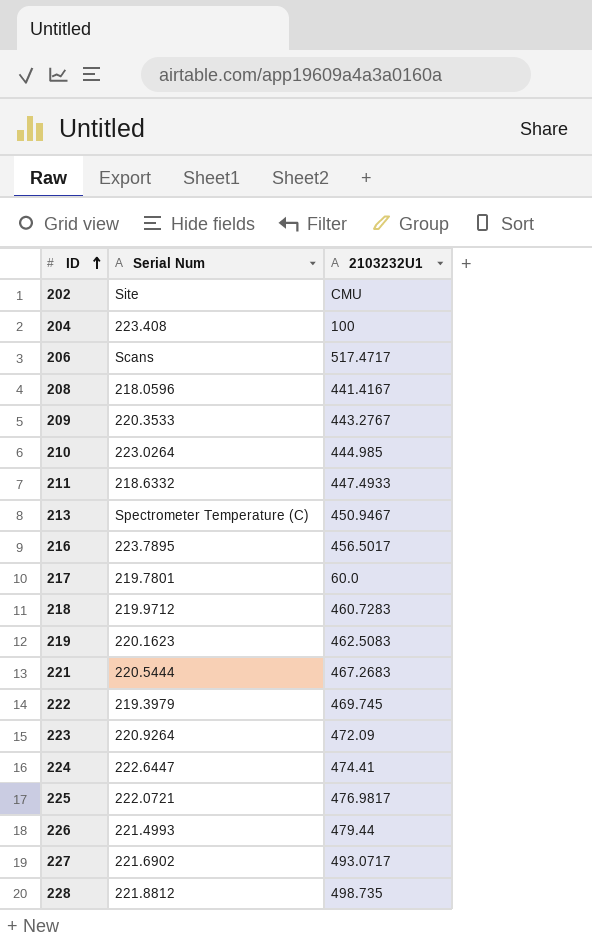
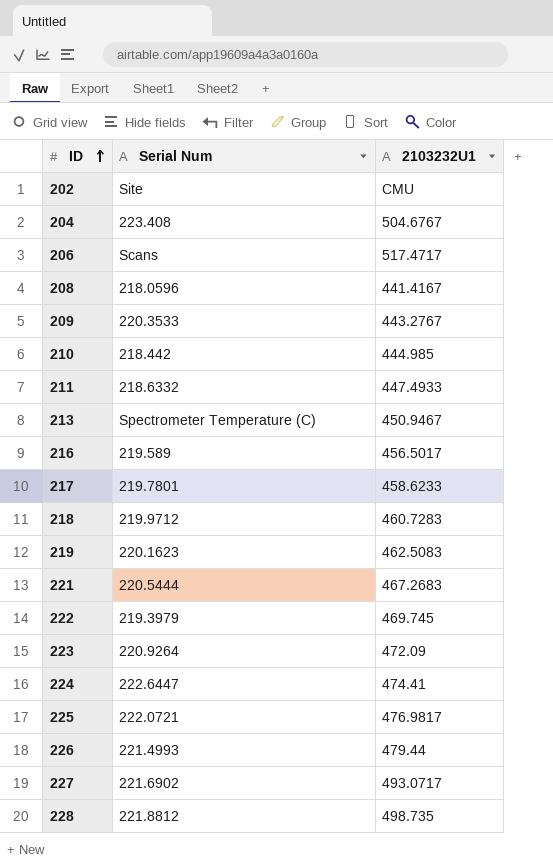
204 | 2103232U1: 100 -> 504.6767
210 | Serial Num: 223.0264 -> 218.442
216 | Serial Num: 223.7895 -> 219.589
217 | 2103232U1: 60.0 -> 458.6233

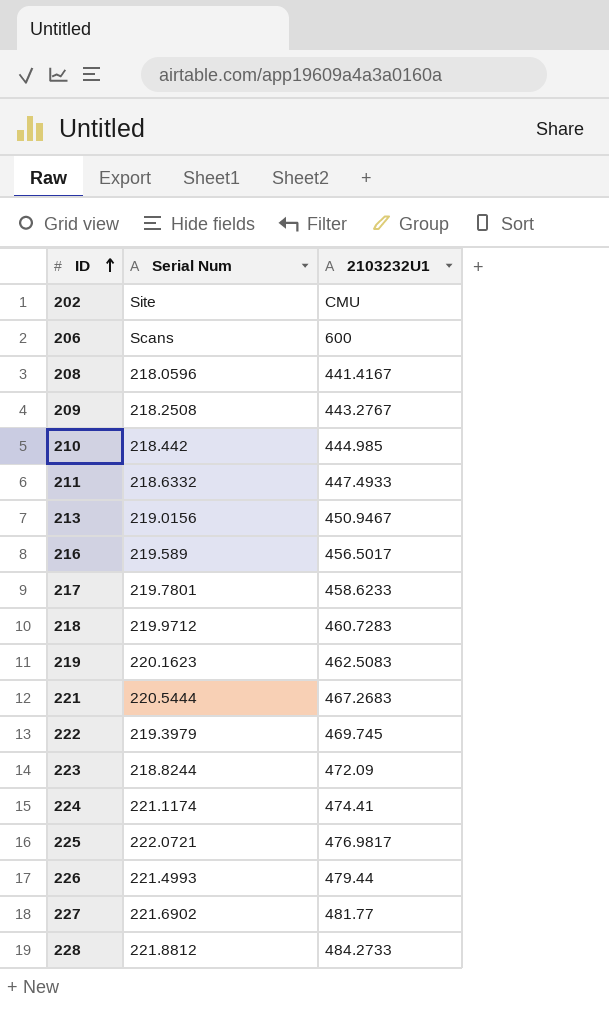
row 204: 223.408 | 504.6767 -> none
206 | 2103232U1: 517.4717 -> 600
209 | Serial Num: 220.3533 -> 218.2508
213 | Serial Num: Spectrometer Temperature (C) -> 219.0156
223 | Serial Num: 220.9264 -> 218.8244
224 | Serial Num: 222.6447 -> 221.1174
227 | 2103232U1: 493.0717 -> 481.77
228 | 2103232U1: 498.735 -> 484.2733

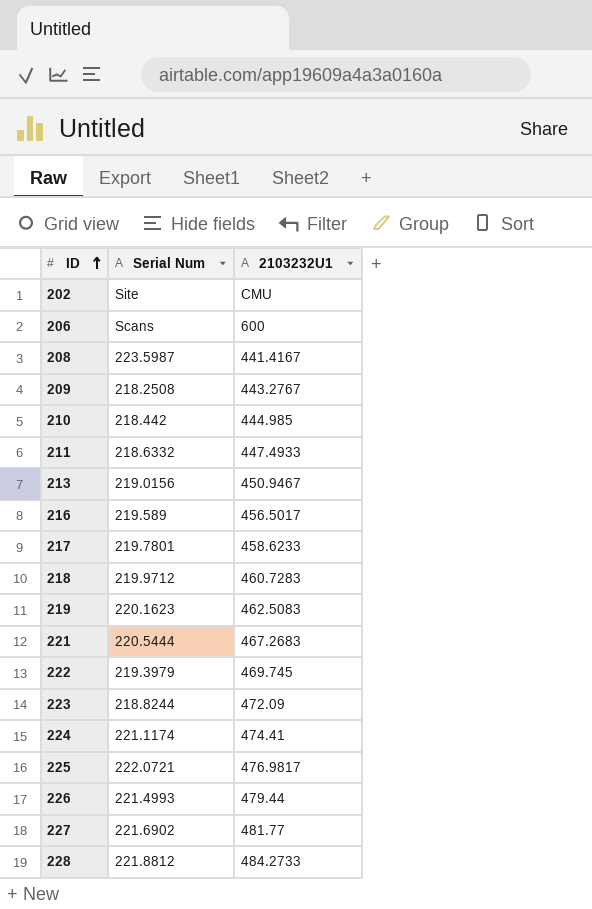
208 | Serial Num: 218.0596 -> 223.5987

